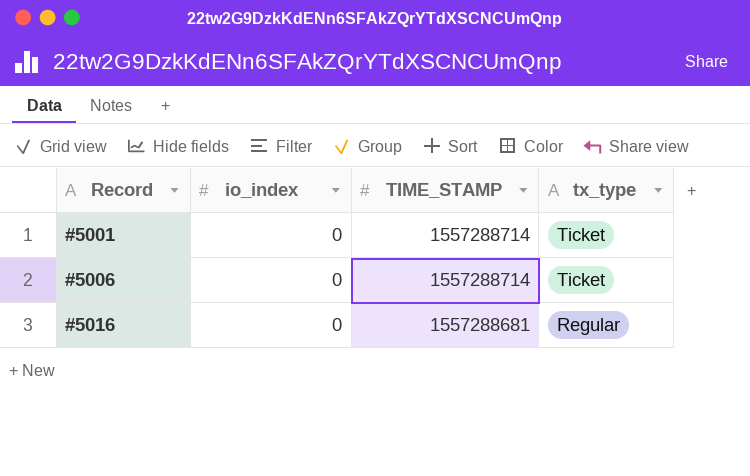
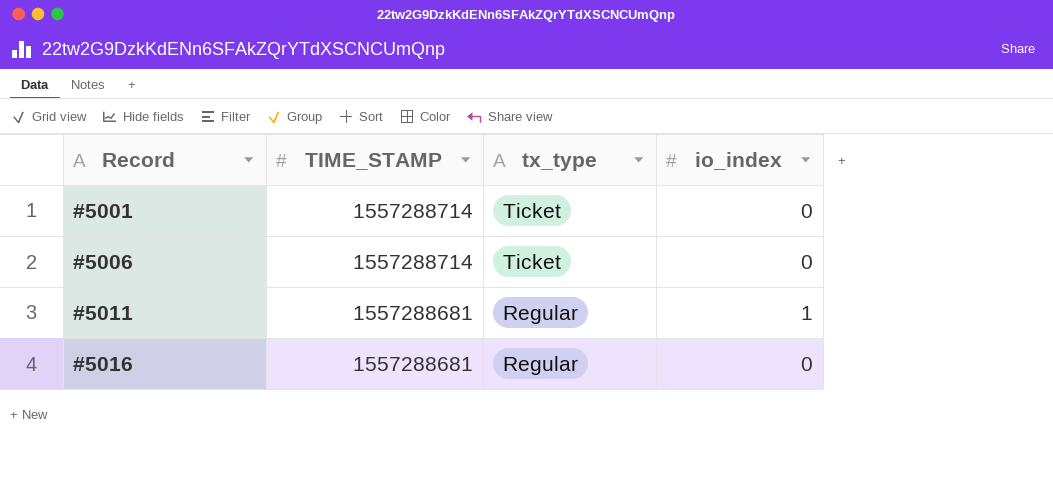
column io_index | position: 2 -> 4
row #5011: none -> 1557288681 | Regular | 1

